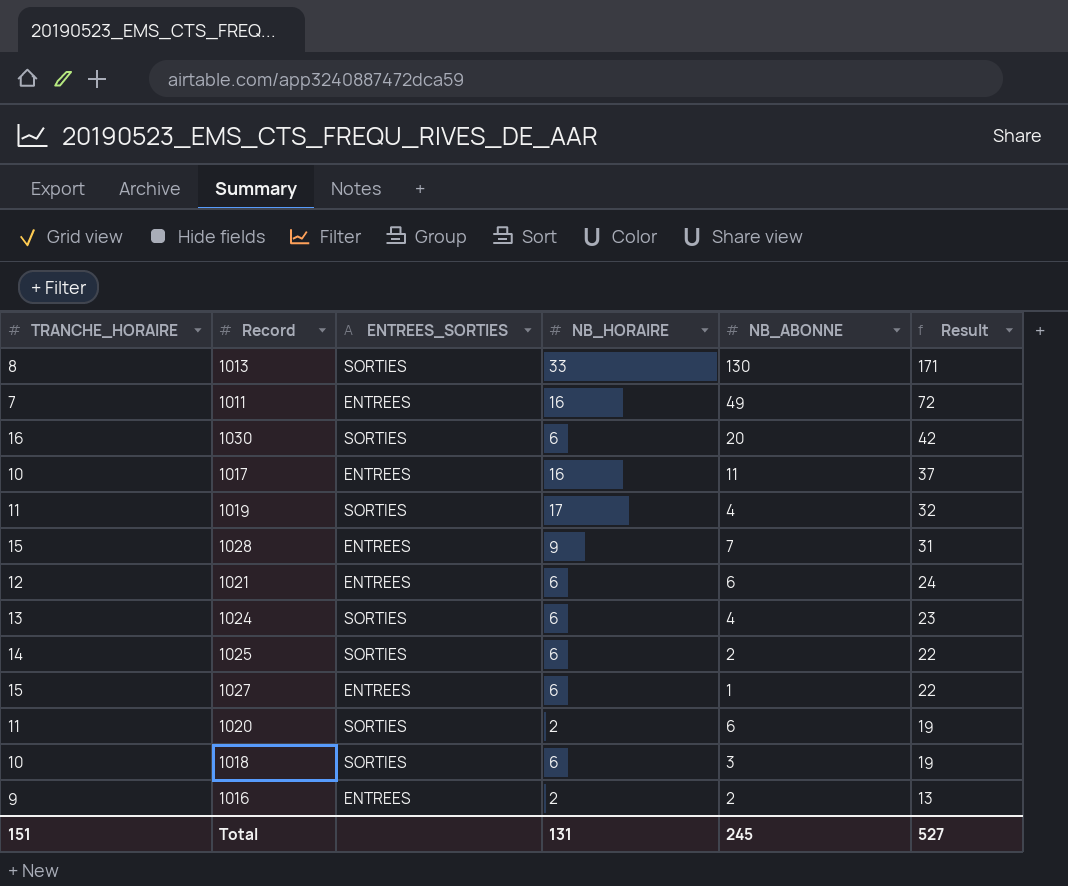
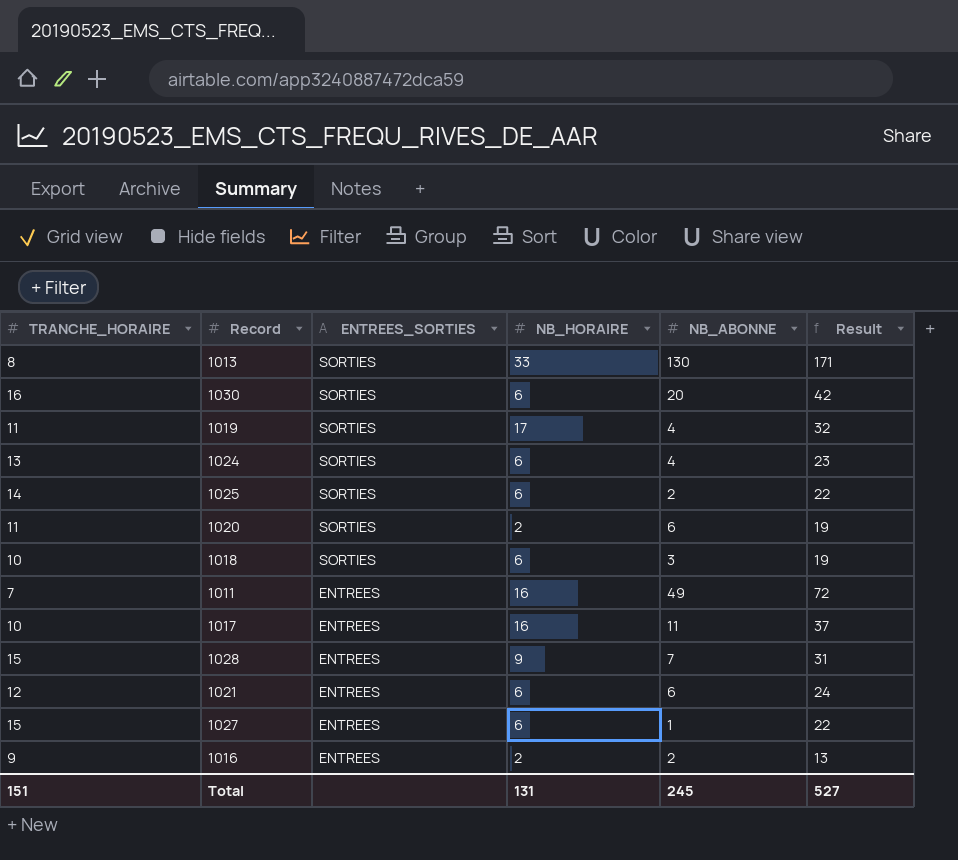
row order: Result descending -> ENTREES_SORTIES descending

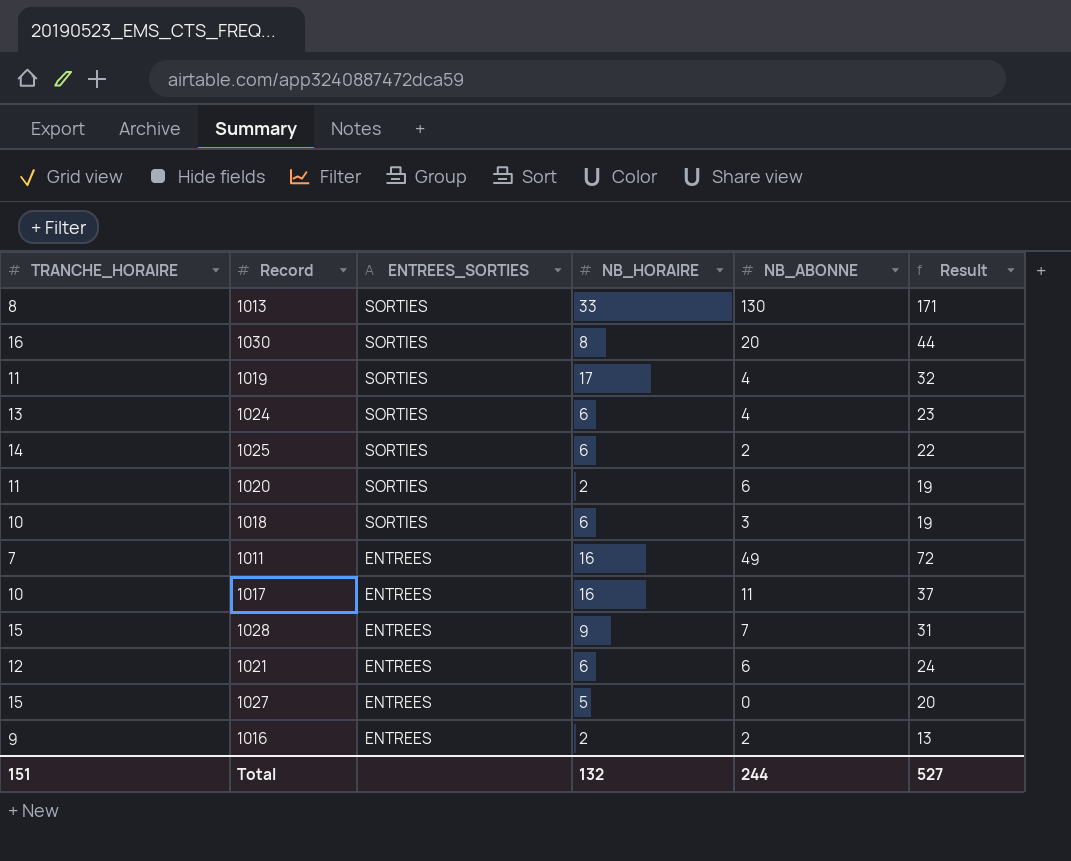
1030 | NB_HORAIRE: 6 -> 8
1030 | Result: 42 -> 44
1027 | NB_HORAIRE: 6 -> 5
1027 | NB_ABONNE: 1 -> 0
1027 | Result: 22 -> 20
Total | NB_HORAIRE: 131 -> 132
Total | NB_ABONNE: 245 -> 244

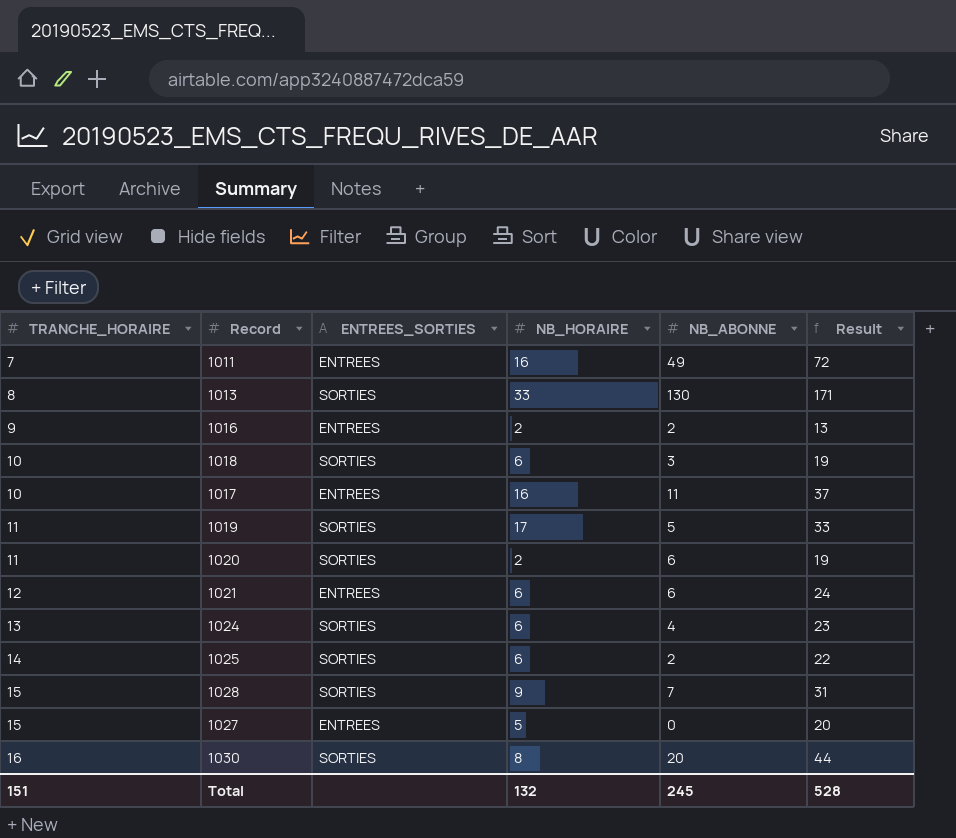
row order: ENTREES_SORTIES descending -> TRANCHE_HORAIRE ascending
1019 | NB_ABONNE: 4 -> 5
1019 | Result: 32 -> 33
1028 | ENTREES_SORTIES: ENTREES -> SORTIES
Total | NB_ABONNE: 244 -> 245
Total | Result: 527 -> 528

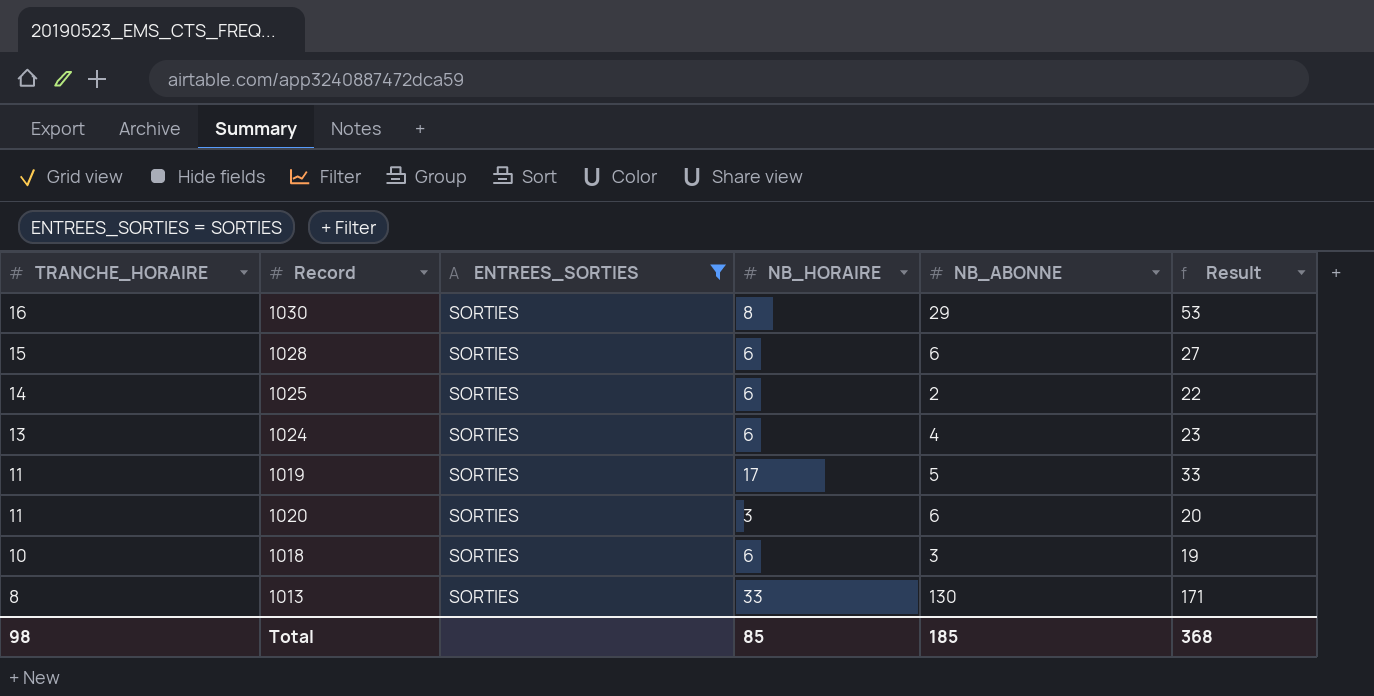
filter: none -> ENTREES_SORTIES = SORTIES
row order: TRANCHE_HORAIRE ascending -> TRANCHE_HORAIRE descending
1030 | NB_ABONNE: 20 -> 29
1030 | Result: 44 -> 53
1028 | NB_HORAIRE: 9 -> 6
1028 | NB_ABONNE: 7 -> 6
1028 | Result: 31 -> 27
1020 | NB_HORAIRE: 2 -> 3
1020 | Result: 19 -> 20
Total | TRANCHE_HORAIRE: 151 -> 98
Total | NB_HORAIRE: 132 -> 85
Total | NB_ABONNE: 245 -> 185
Total | Result: 528 -> 368

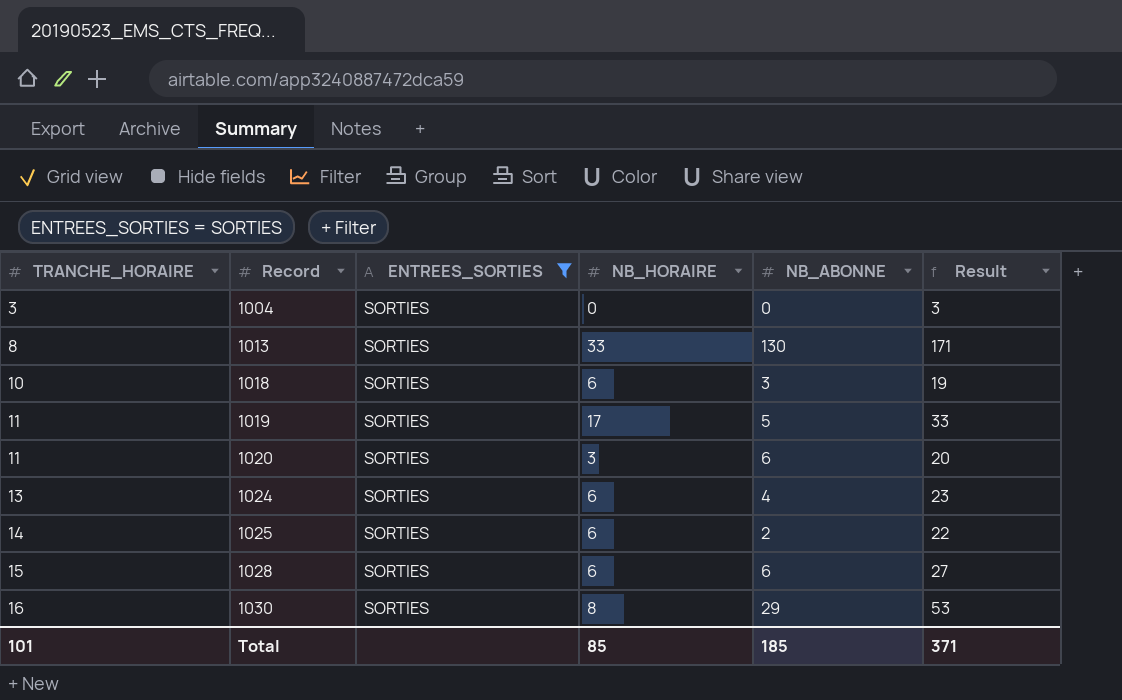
row order: TRANCHE_HORAIRE descending -> TRANCHE_HORAIRE ascending
row 1004: none -> 3 | SORTIES | 0 | 0 | 3
Total | TRANCHE_HORAIRE: 98 -> 101
Total | Result: 368 -> 371

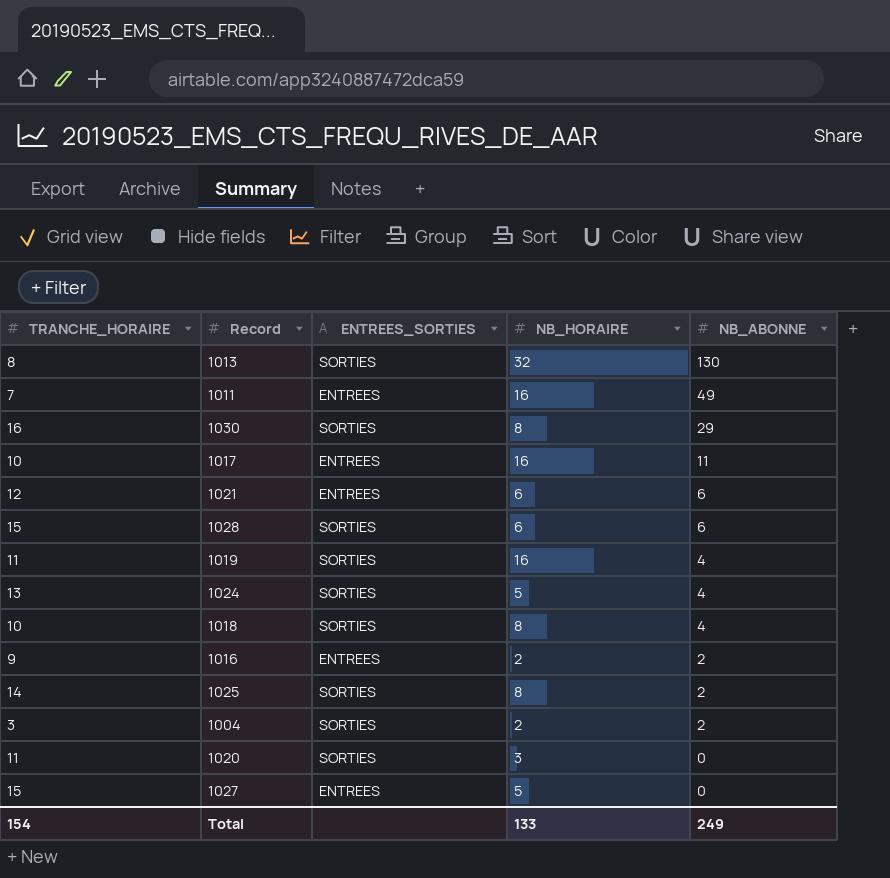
filter: ENTREES_SORTIES = SORTIES -> none
row order: TRANCHE_HORAIRE ascending -> NB_ABONNE descending
column Result | formula: [TRANCHE_HORAIRE] + [NB_HORAIRE] + [NB_ABONNE] -> none
1013 | NB_HORAIRE: 33 -> 32
1019 | NB_HORAIRE: 17 -> 16
1019 | NB_ABONNE: 5 -> 4
1024 | NB_HORAIRE: 6 -> 5
1018 | NB_HORAIRE: 6 -> 8
1018 | NB_ABONNE: 3 -> 4
1025 | NB_HORAIRE: 6 -> 8
1004 | NB_HORAIRE: 0 -> 2
1004 | NB_ABONNE: 0 -> 2
1020 | NB_ABONNE: 6 -> 0
Total | TRANCHE_HORAIRE: 101 -> 154
Total | NB_HORAIRE: 85 -> 133
Total | NB_ABONNE: 185 -> 249

